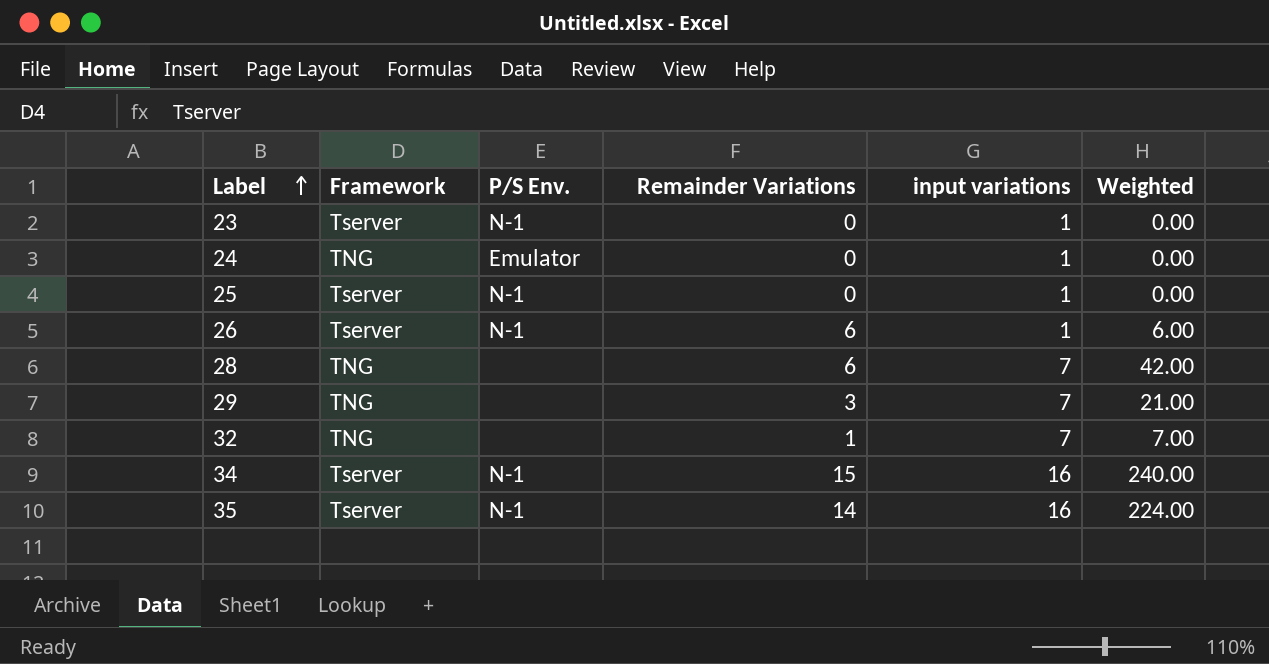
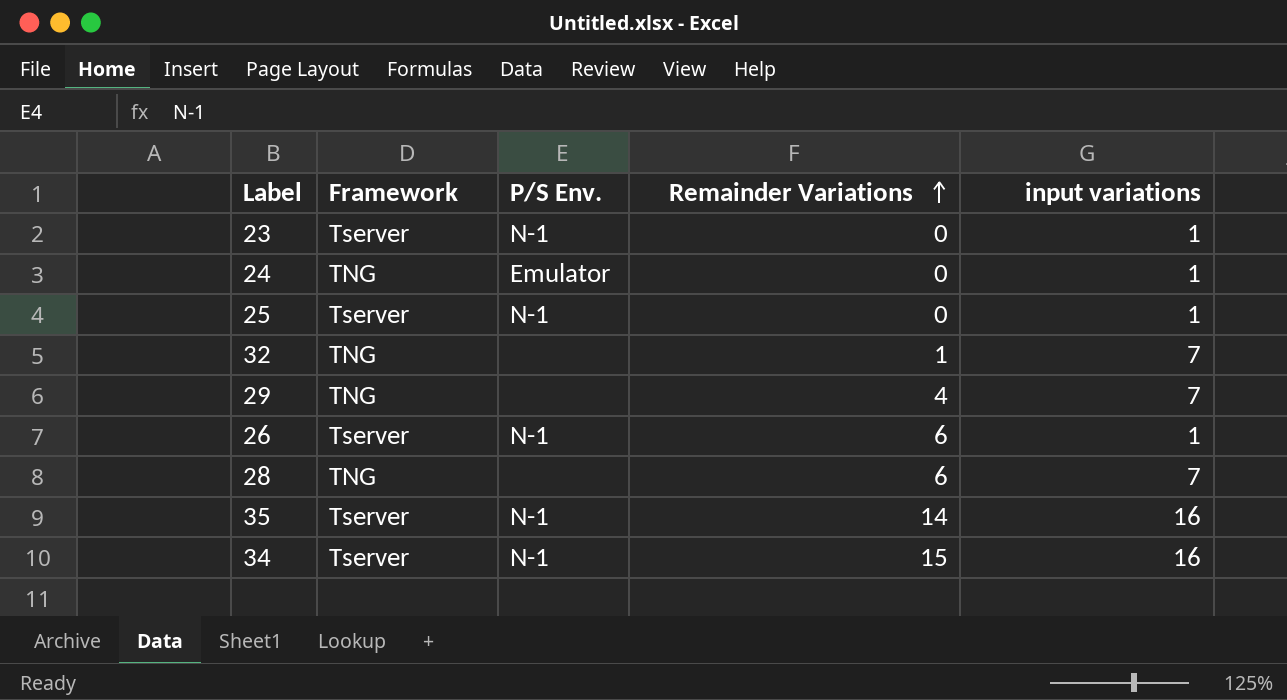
row order: Label ascending -> Remainder Variations ascending
column Weighted | formula: [Remainder Variations] * [input variations] -> none
29 | Remainder Variations: 3 -> 4

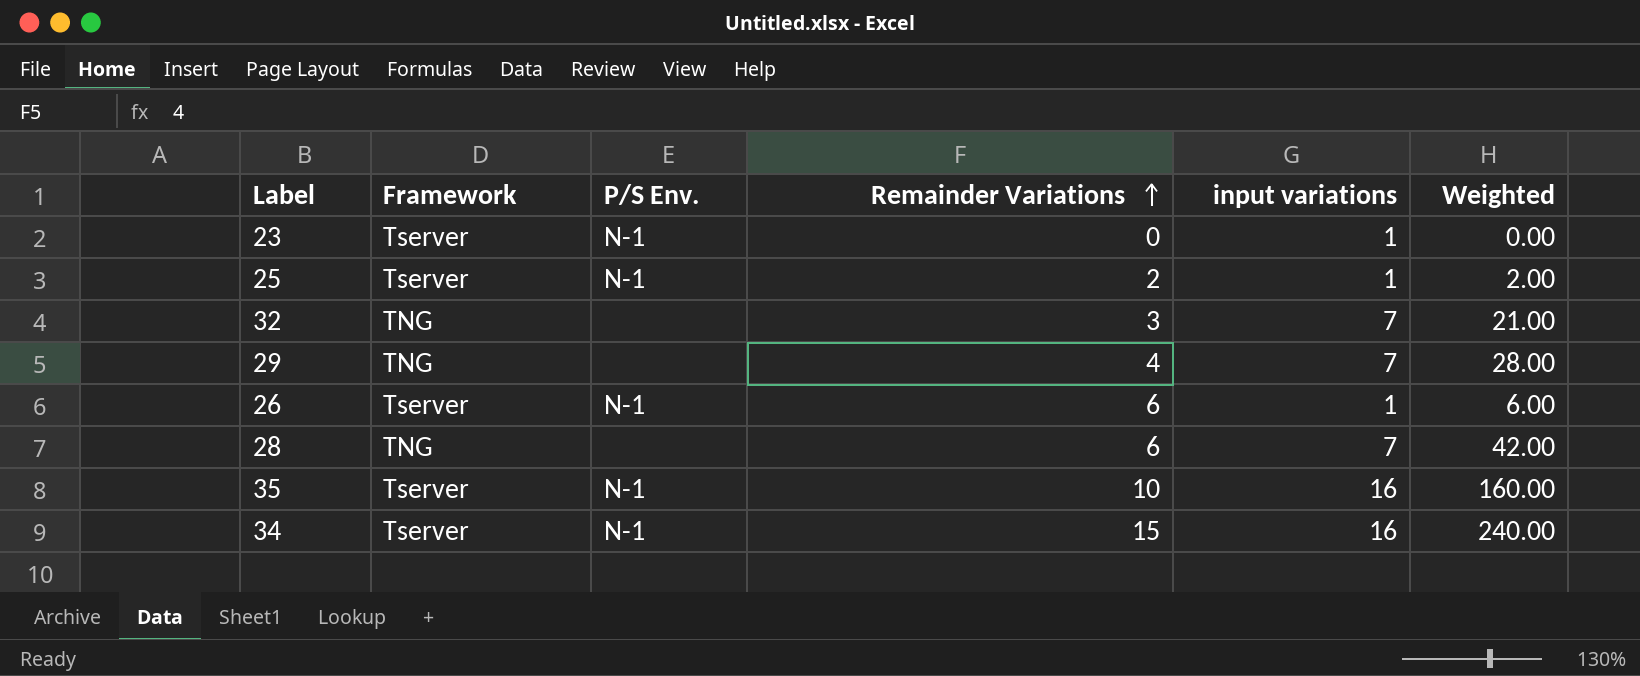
column Weighted | formula: none -> [Remainder Variations] * [input variations]
row 24: TNG | Emulator | 0 | 1 -> none
25 | Remainder Variations: 0 -> 2
32 | Remainder Variations: 1 -> 3
35 | Remainder Variations: 14 -> 10

